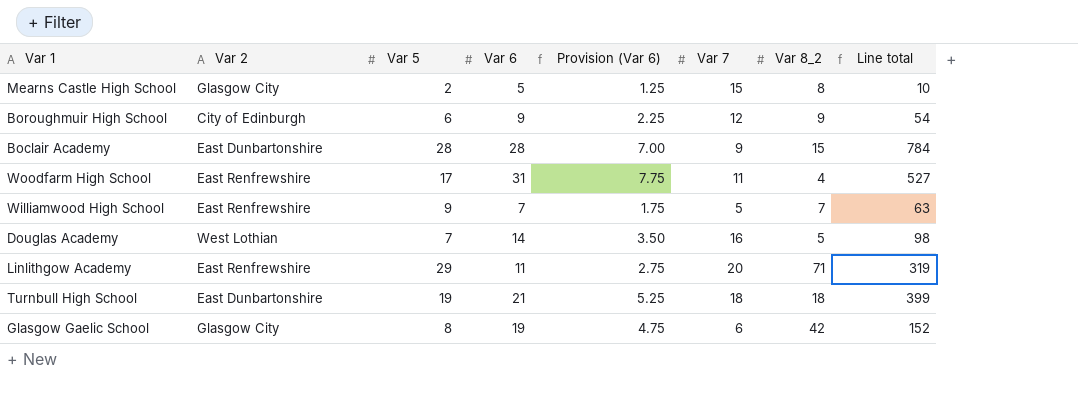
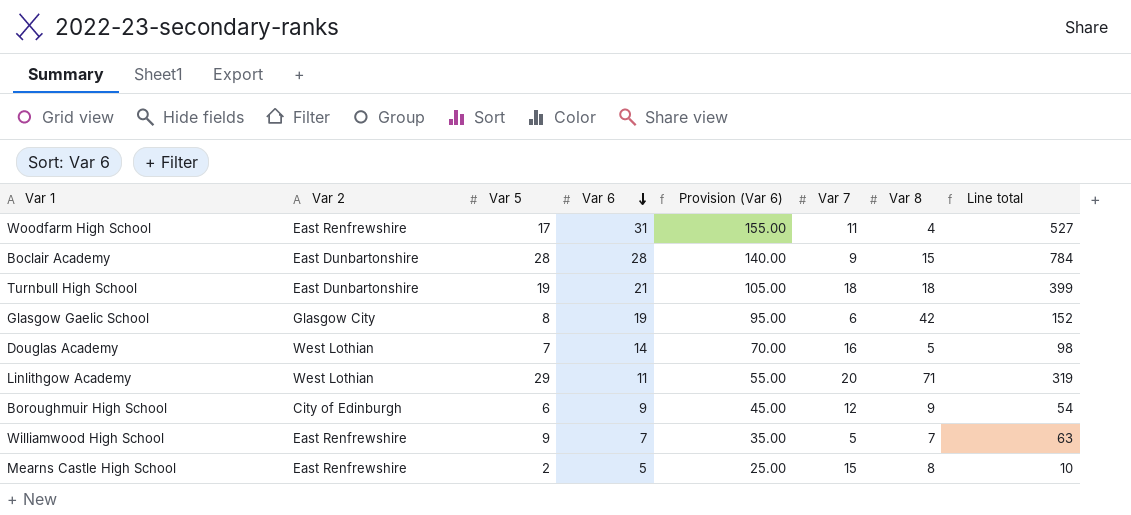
row order: none -> Var 6 descending
column Provision (Var 6) | formula: [Var 6] * 0.25 -> [Var 6] * 5
column name: Var 8_2 -> Var 8
Linlithgow Academy | Var 2: East Renfrewshire -> West Lothian
Mearns Castle High School | Var 2: Glasgow City -> East Renfrewshire

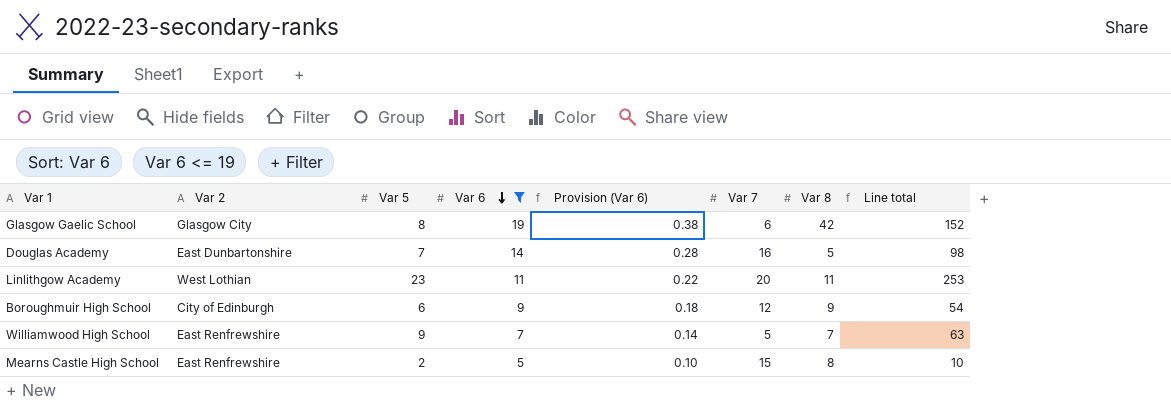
filter: none -> Var 6 <= 19
column Provision (Var 6) | formula: [Var 6] * 5 -> [Var 6] * 0.02
Douglas Academy | Var 2: West Lothian -> East Dunbartonshire
Linlithgow Academy | Var 5: 29 -> 23
Linlithgow Academy | Var 8: 71 -> 11
Linlithgow Academy | Line total: 319 -> 253

